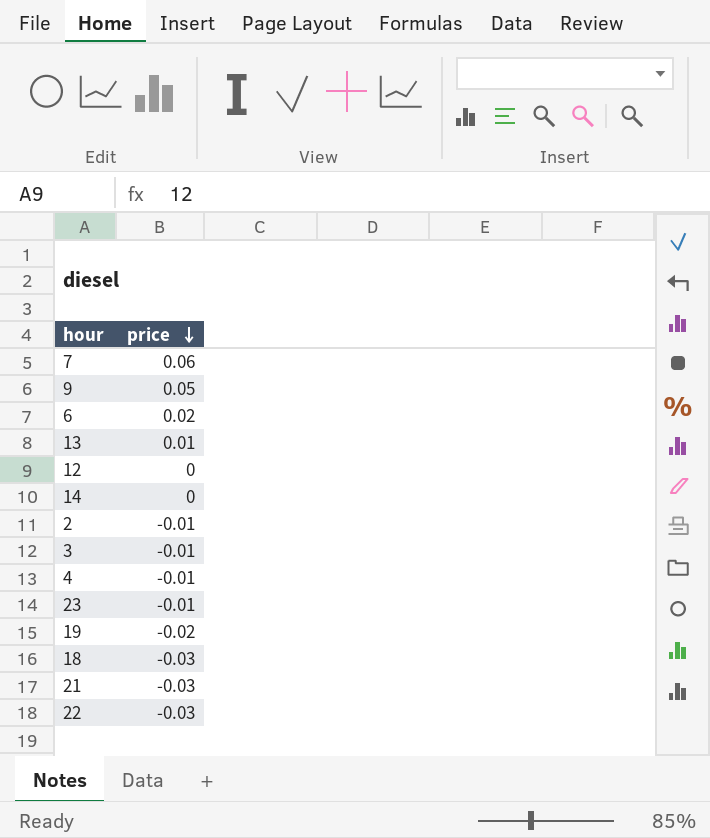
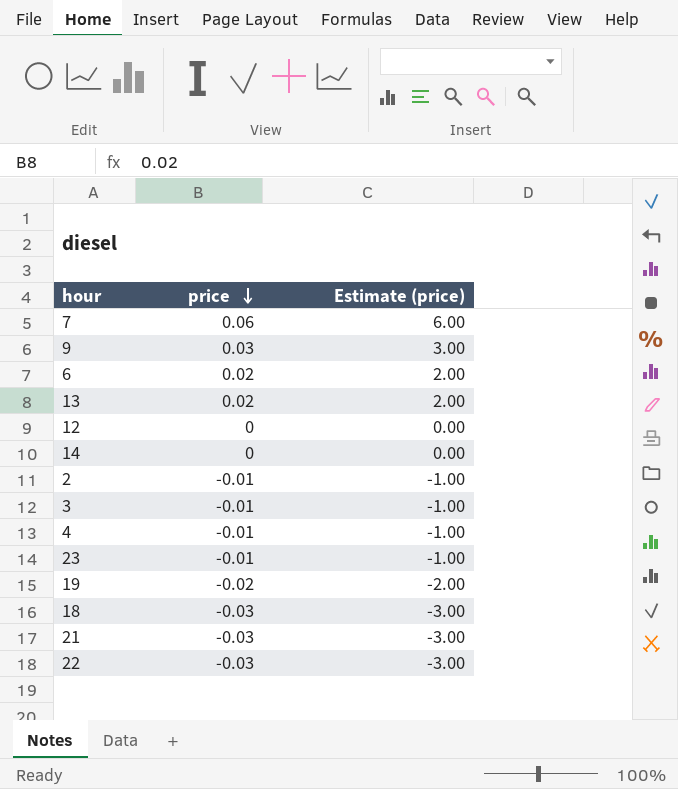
column Estimate (price) | formula: none -> [price] * 100
9 | price: 0.05 -> 0.03
13 | price: 0.01 -> 0.02

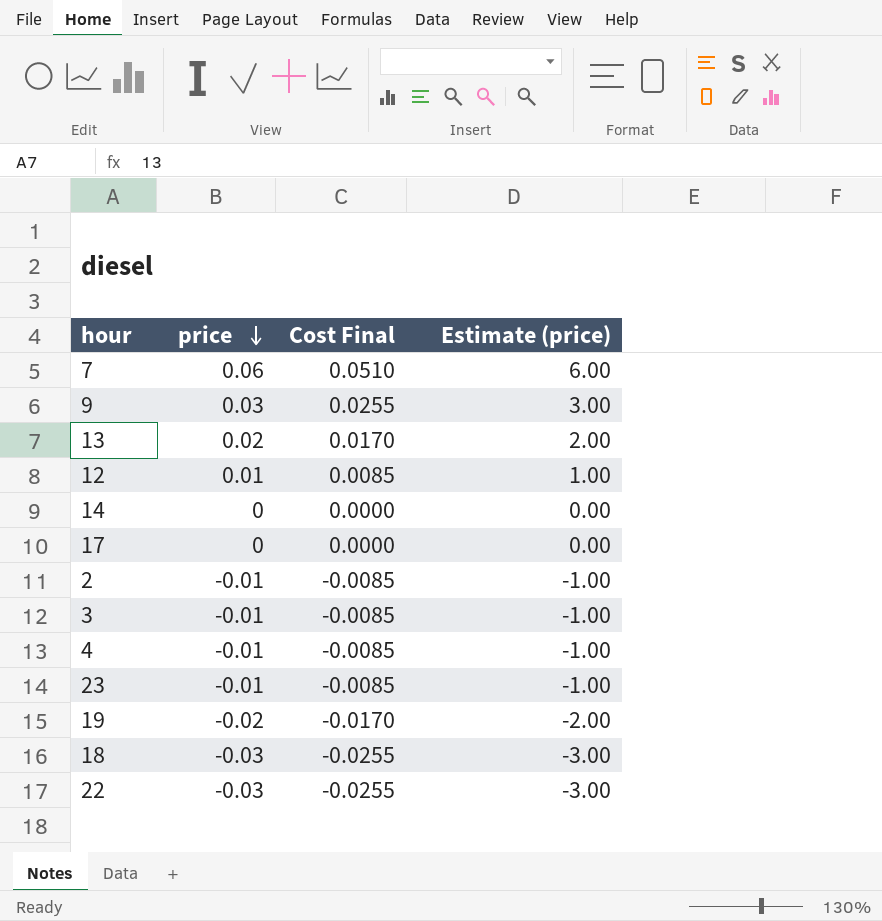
column Cost Final | formula: none -> [price] * 0.85
row 6: 0.02 | 2.00 -> none
row 21: -0.03 | -3.00 -> none
12 | price: 0 -> 0.01
12 | Estimate (price): 0.00 -> 1.00
row 17: none -> 0 | 0.0000 | 0.00

